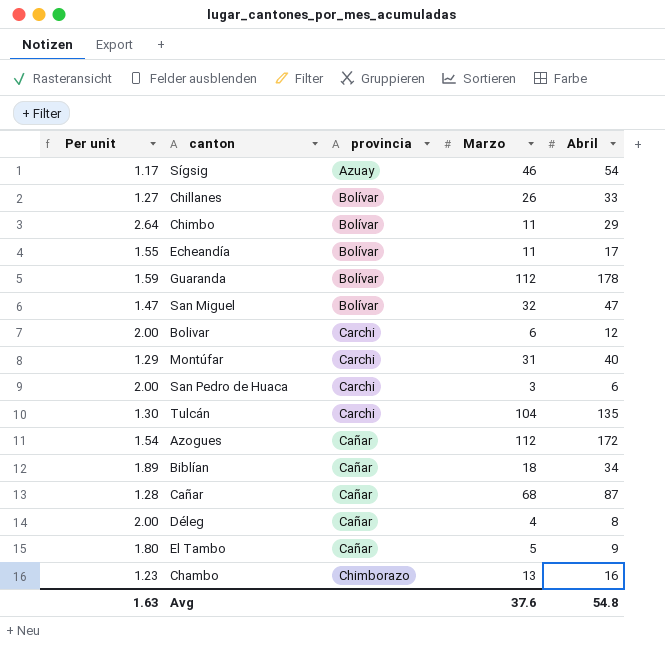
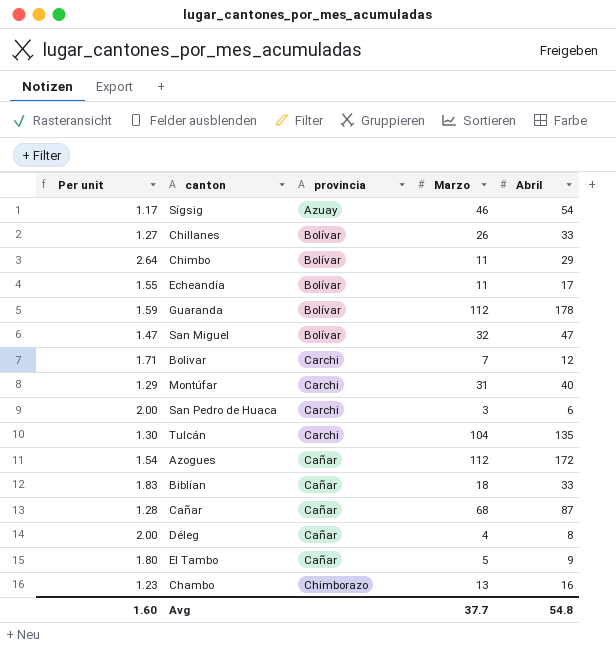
Bolivar | Per unit: 2.00 -> 1.71
Bolivar | Marzo: 6 -> 7
Biblían | Per unit: 1.89 -> 1.83
Biblían | Abril: 34 -> 33
Avg | Per unit: 1.63 -> 1.60
Avg | Marzo: 37.6 -> 37.7

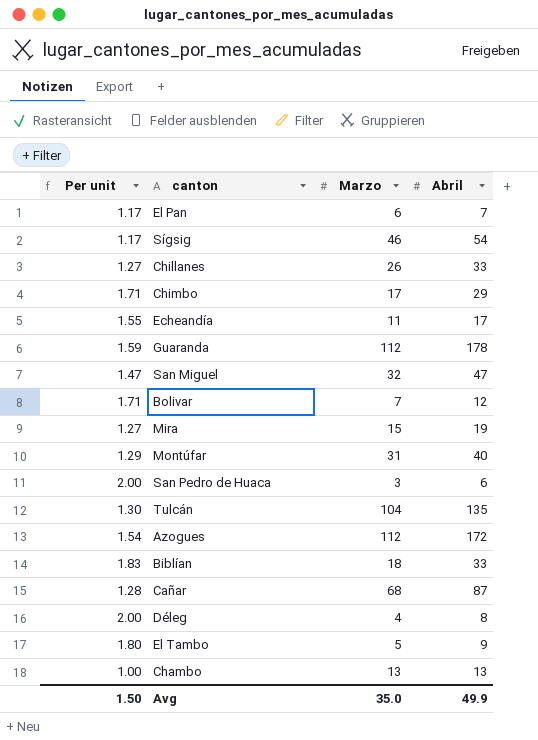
column provincia | position: 3 -> none
row El Pan: none -> 1.17 | 6 | 7
Chimbo | Per unit: 2.64 -> 1.71
Chimbo | Marzo: 11 -> 17
row Mira: none -> 1.27 | 15 | 19
Chambo | Per unit: 1.23 -> 1.00
Chambo | Abril: 16 -> 13
Avg | Per unit: 1.60 -> 1.50
Avg | Marzo: 37.7 -> 35.0
Avg | Abril: 54.8 -> 49.9

